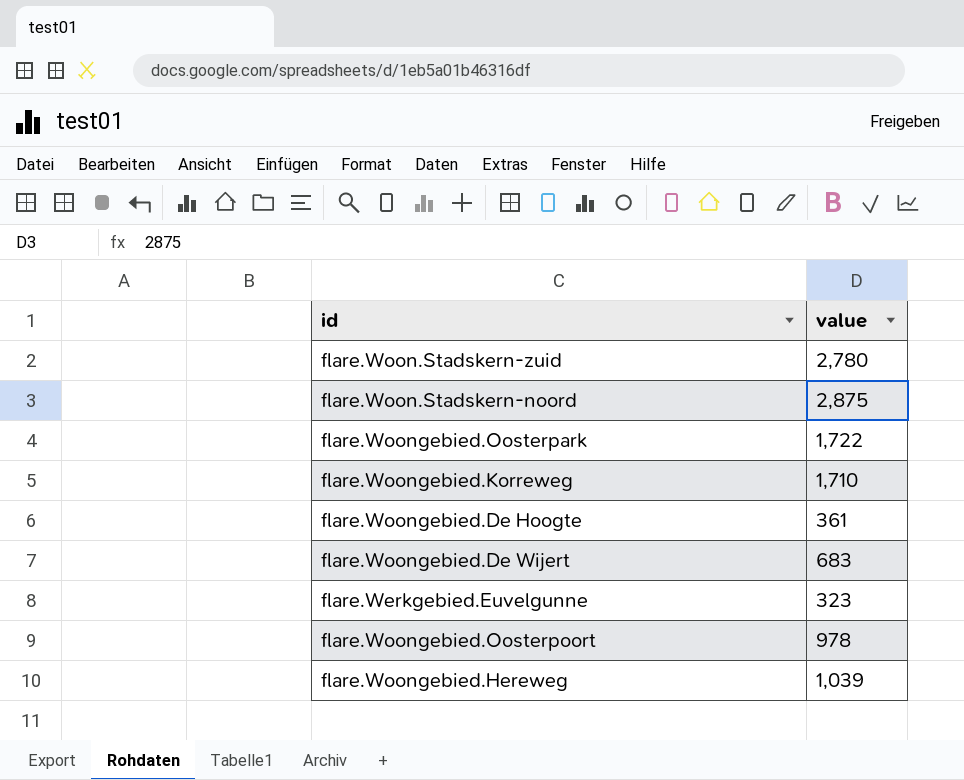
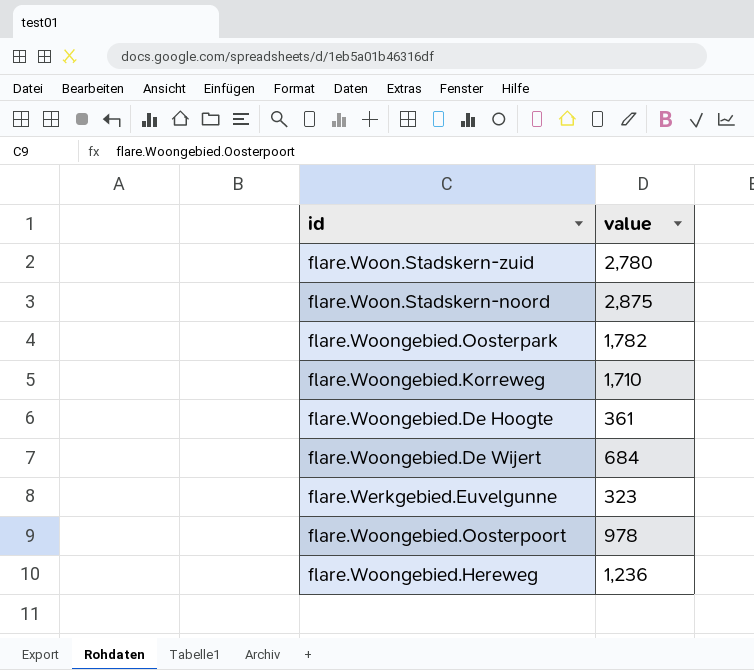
flare.Woongebied.Oosterpark | value: 1,722 -> 1,782
flare.Woongebied.De Wijert | value: 683 -> 684
flare.Woongebied.Hereweg | value: 1,039 -> 1,236

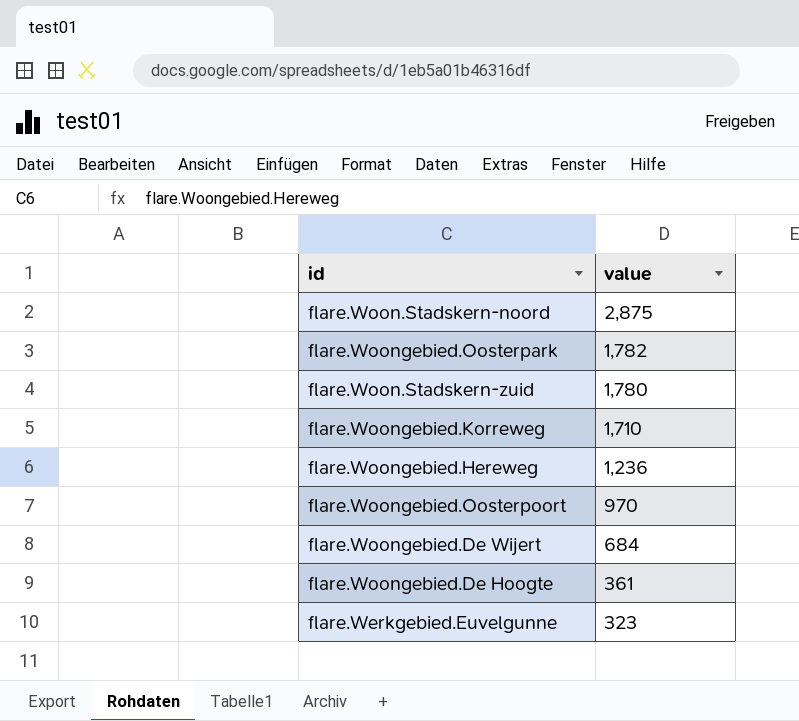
row order: none -> value descending
flare.Woon.Stadskern-zuid | value: 2,780 -> 1,780
flare.Woongebied.Oosterpoort | value: 978 -> 970

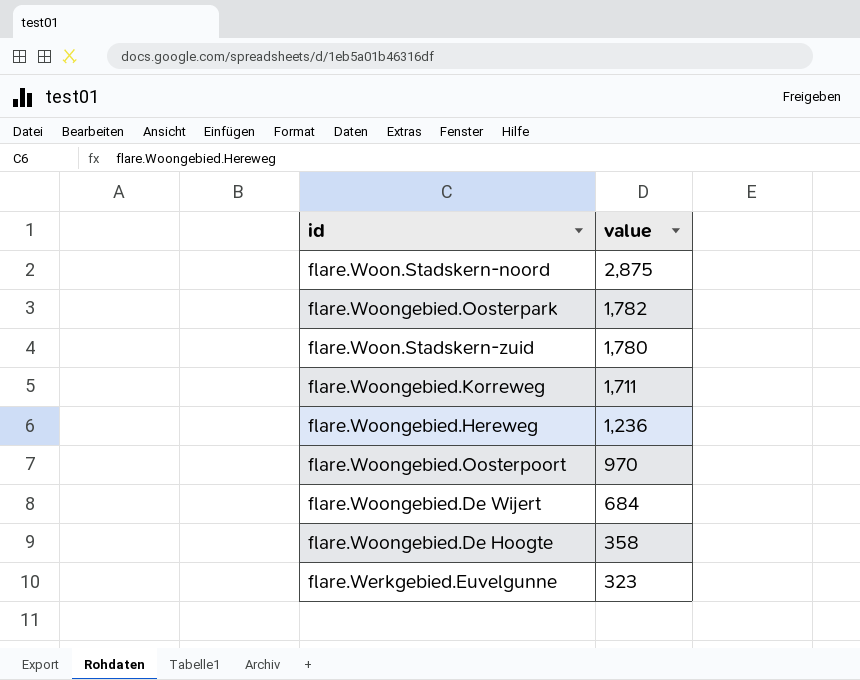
flare.Woongebied.Korreweg | value: 1,710 -> 1,711
flare.Woongebied.De Hoogte | value: 361 -> 358

